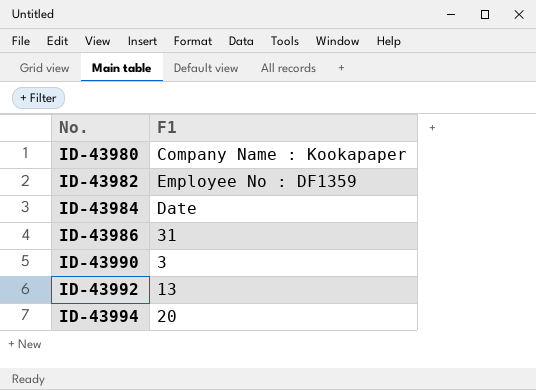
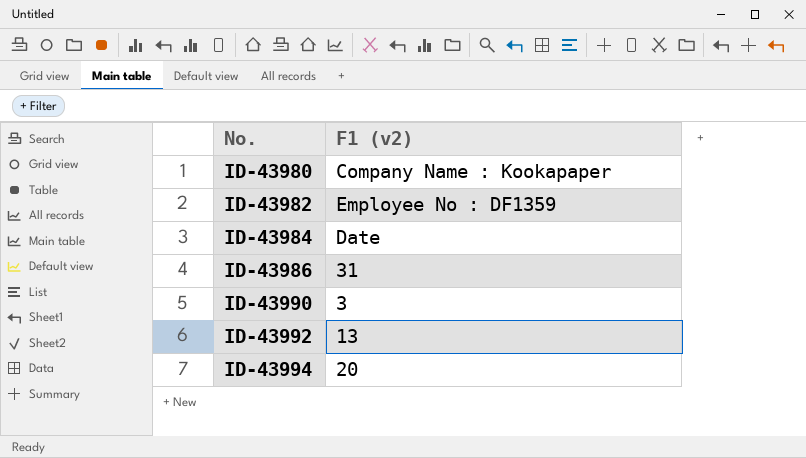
column name: F1 -> F1 (v2)

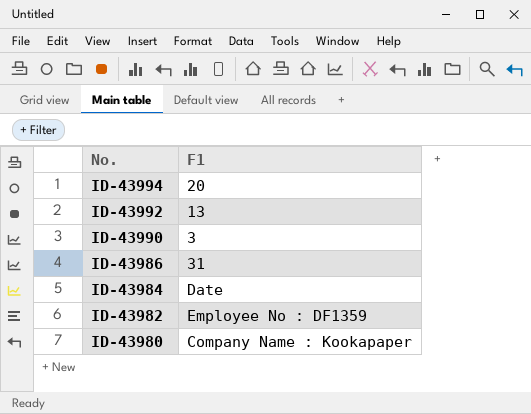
row order: No. ascending -> No. descending
column name: F1 (v2) -> F1

